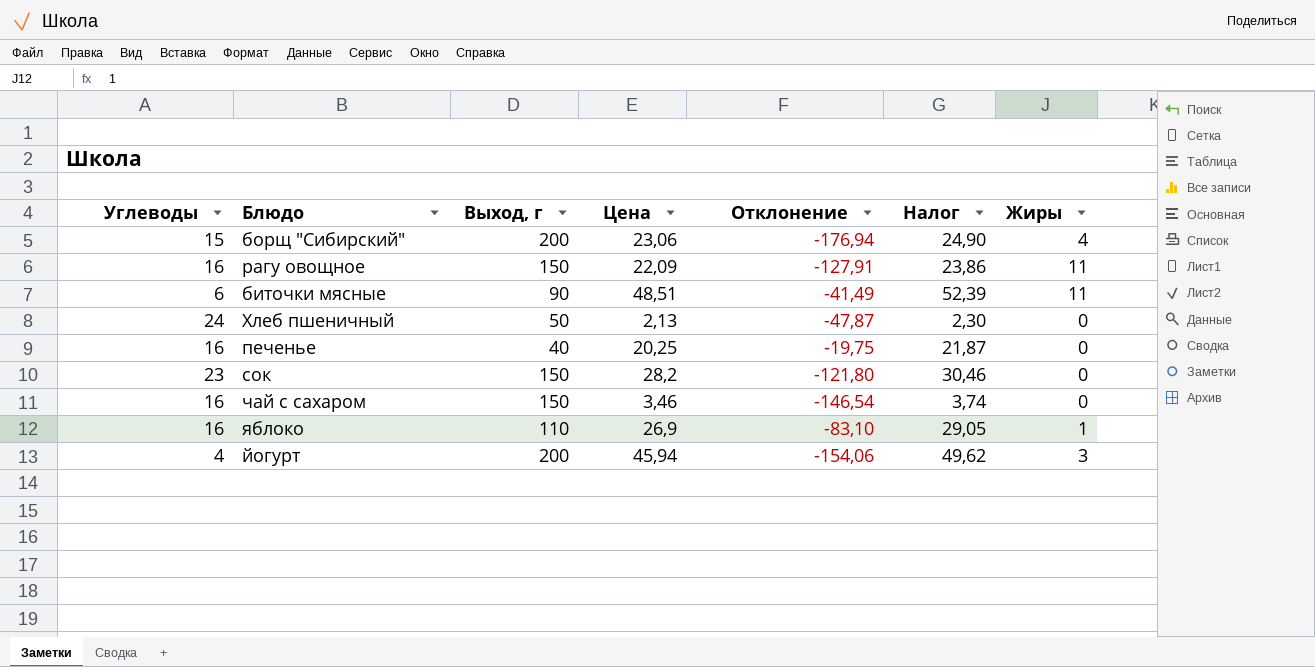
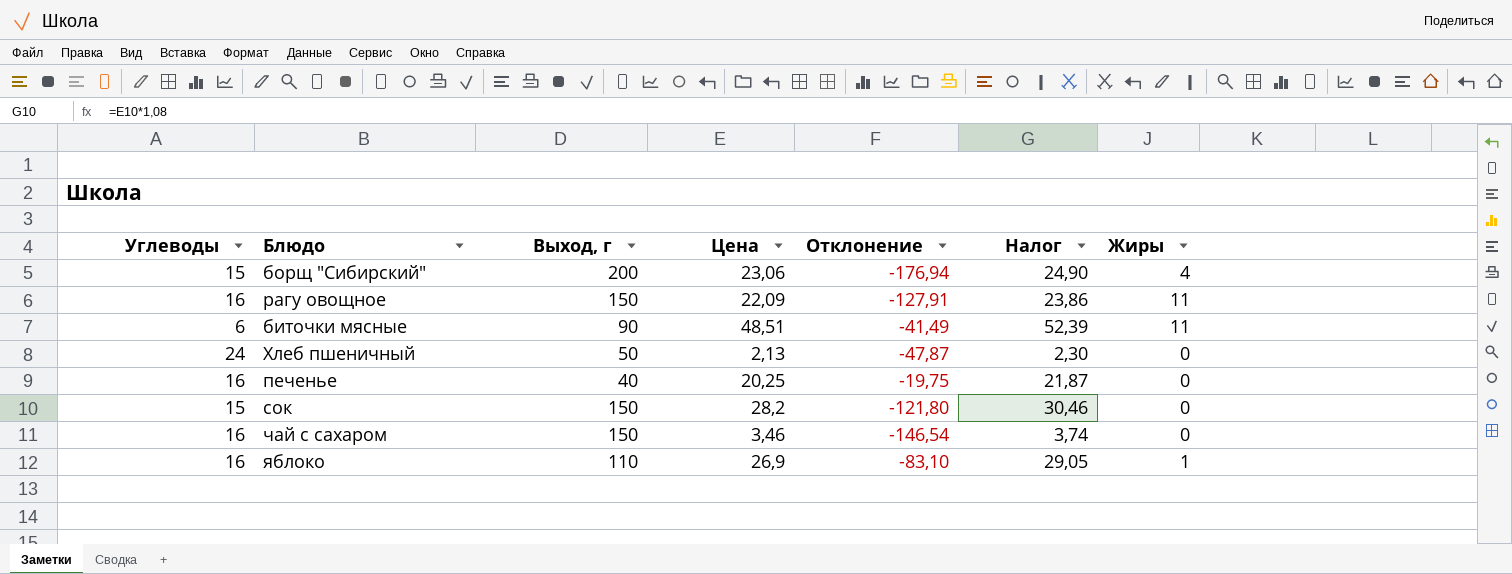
row йогурт: 4 | 200 | 45,94 | -154,06 | 49,62 | 3 -> none
сок | Углеводы: 23 -> 15

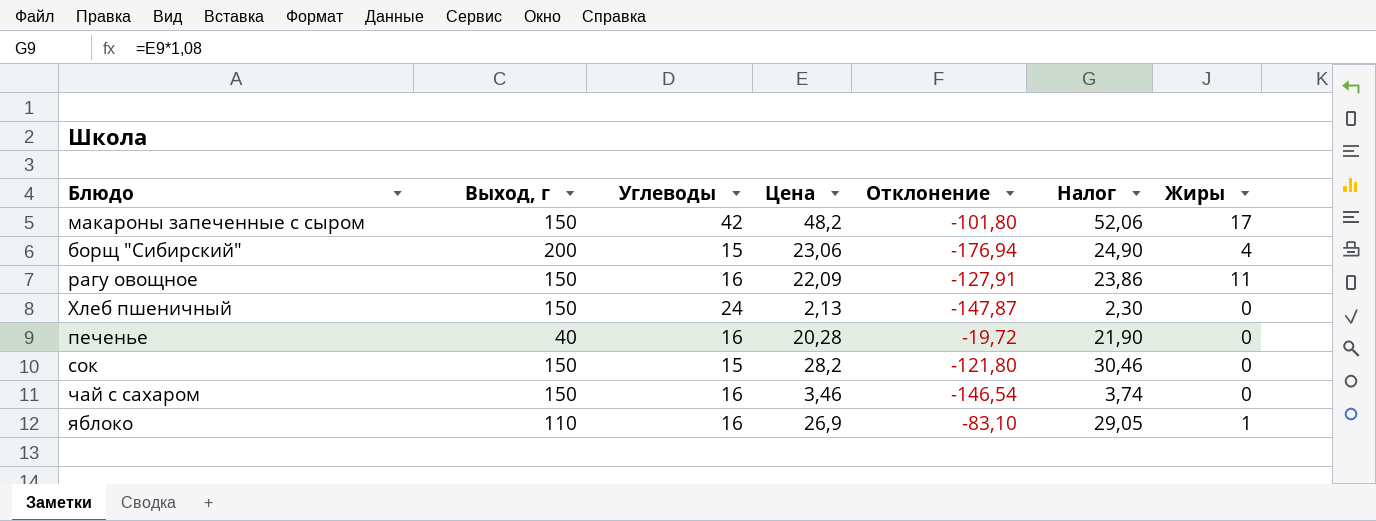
column Углеводы | position: 1 -> 3
row биточки мясные: 6 | 90 | 48,51 | -41,49 | 52,39 | 11 -> none
row макароны запеченные с сыром: none -> 150 | 42 | 48,2 | -101,80 | 52,06 | 17
Хлеб пшеничный | Выход, г: 50 -> 150
Хлеб пшеничный | Отклонение: -47,87 -> -147,87
печенье | Цена: 20,25 -> 20,28
печенье | Отклонение: -19,75 -> -19,72
печенье | Налог: 21,87 -> 21,90

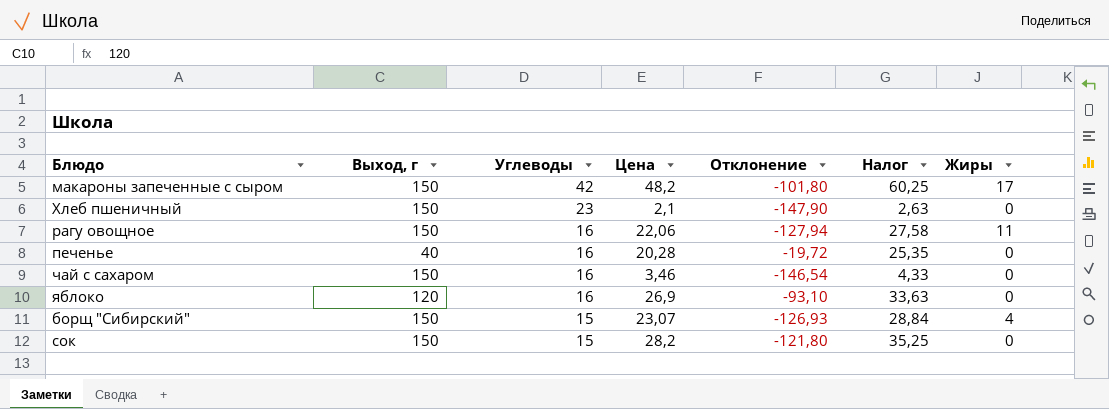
row order: none -> Углеводы descending
column Налог | formula: [Цена] * 1,08 -> [Цена] * 1,25
Хлеб пшеничный | Углеводы: 24 -> 23
Хлеб пшеничный | Цена: 2,13 -> 2,1
Хлеб пшеничный | Отклонение: -147,87 -> -147,90
рагу овощное | Цена: 22,09 -> 22,06
рагу овощное | Отклонение: -127,91 -> -127,94
яблоко | Выход, г: 110 -> 120
яблоко | Отклонение: -83,10 -> -93,10
яблоко | Жиры: 1 -> 0
борщ "Сибирский" | Выход, г: 200 -> 150
борщ "Сибирский" | Цена: 23,06 -> 23,07
борщ "Сибирский" | Отклонение: -176,94 -> -126,93

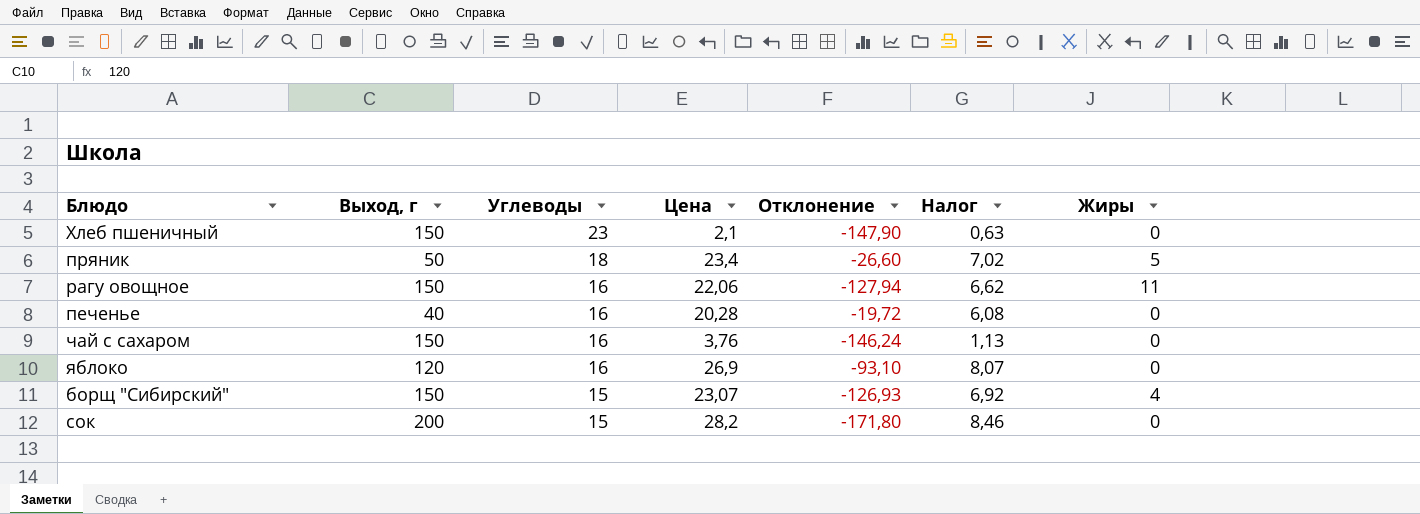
column Налог | formula: [Цена] * 1,25 -> [Цена] * 0,3
row макароны запеченные с сыром: 150 | 42 | 48,2 | -101,80 | 60,25 | 17 -> none
row пряник: none -> 50 | 18 | 23,4 | -26,60 | 7,02 | 5
чай с сахаром | Цена: 3,46 -> 3,76
чай с сахаром | Отклонение: -146,54 -> -146,24
сок | Выход, г: 150 -> 200
сок | Отклонение: -121,80 -> -171,80

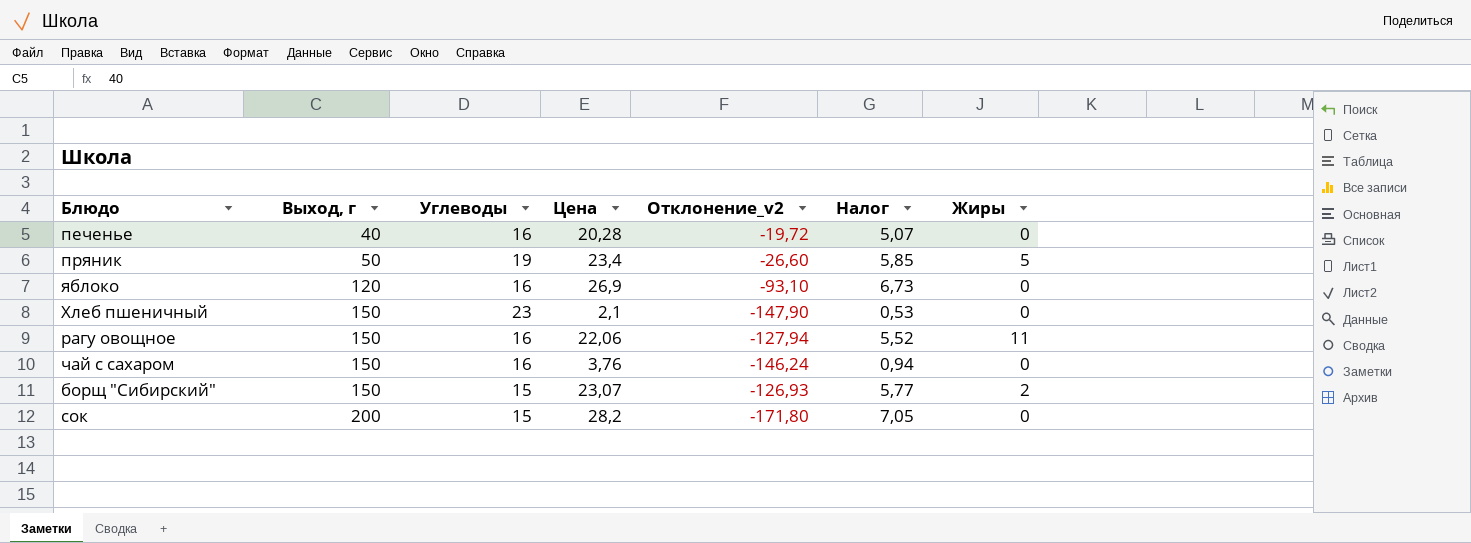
row order: Углеводы descending -> Выход, г ascending
column name: Отклонение -> Отклонение_v2
column Налог | formula: [Цена] * 0,3 -> [Цена] * 0,25
пряник | Углеводы: 18 -> 19
борщ "Сибирский" | Жиры: 4 -> 2

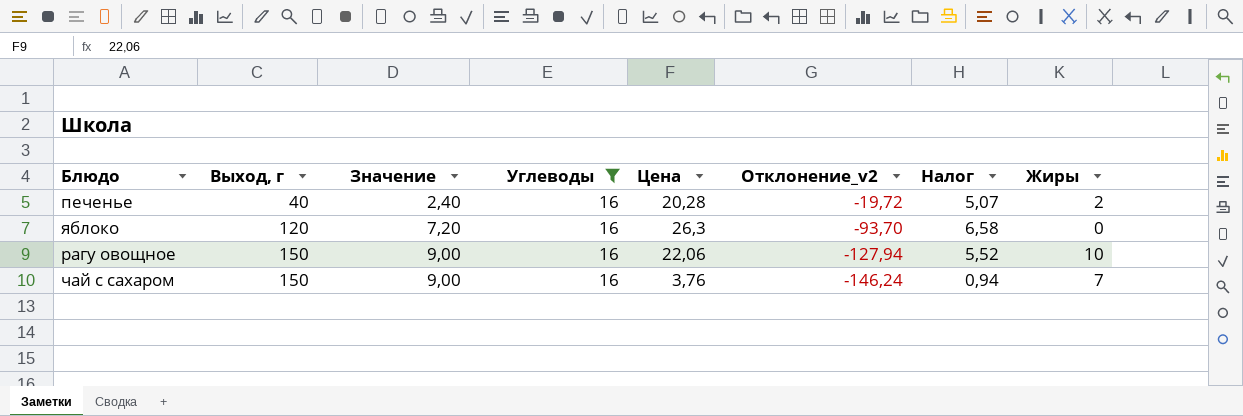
filter: none -> Углеводы = 16
column Значение | formula: none -> [Выход, г] * 0,06
печенье | Жиры: 0 -> 2
яблоко | Цена: 26,9 -> 26,3
яблоко | Отклонение_v2: -93,10 -> -93,70
яблоко | Налог: 6,73 -> 6,58
рагу овощное | Жиры: 11 -> 10
чай с сахаром | Жиры: 0 -> 7

